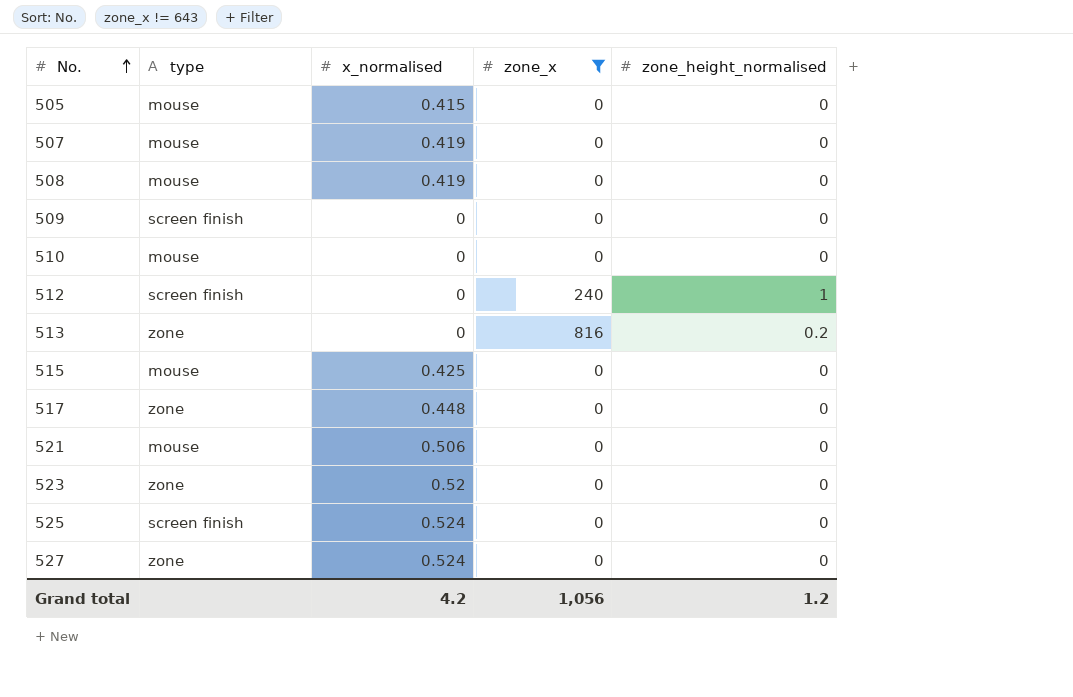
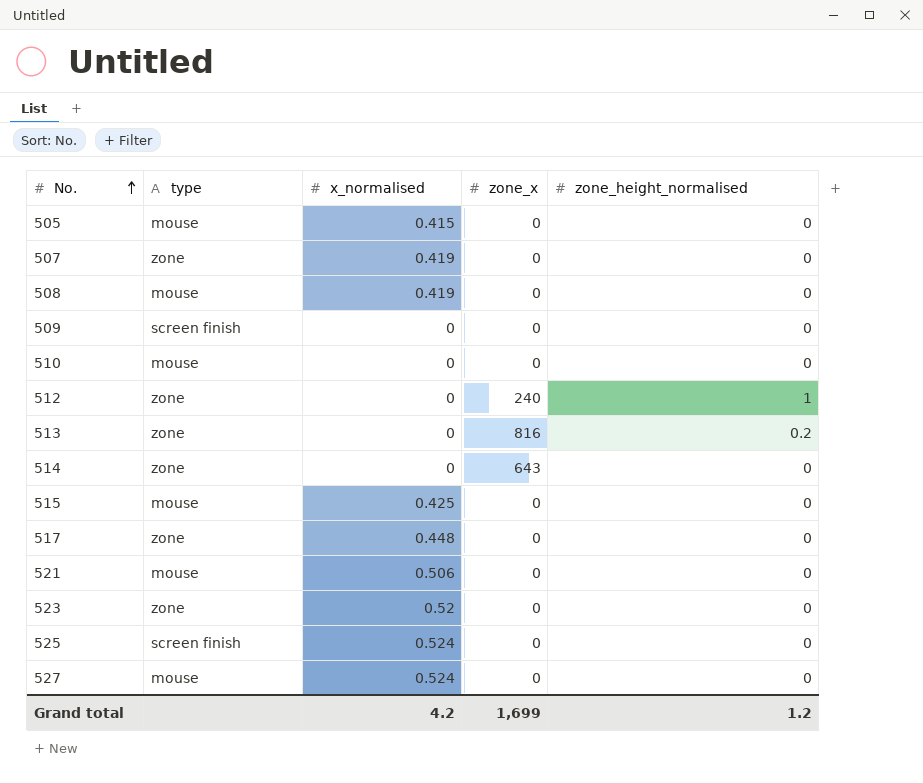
filter: zone_x != 643 -> none
507 | type: mouse -> zone
512 | type: screen finish -> zone
527 | type: zone -> mouse
Grand total | zone_x: 1,056 -> 1,699

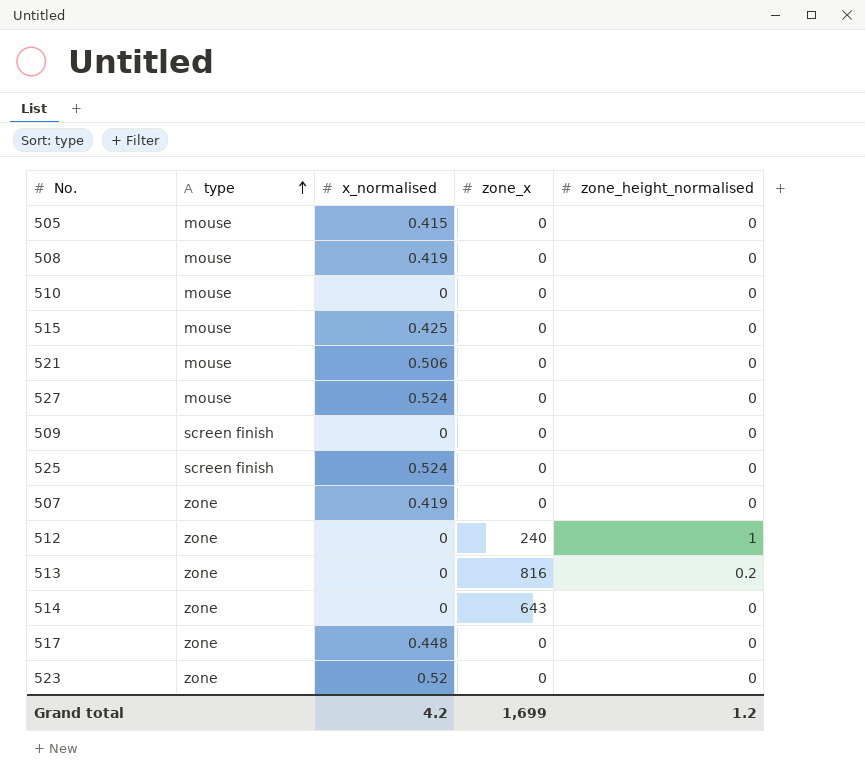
row order: No. ascending -> type ascending

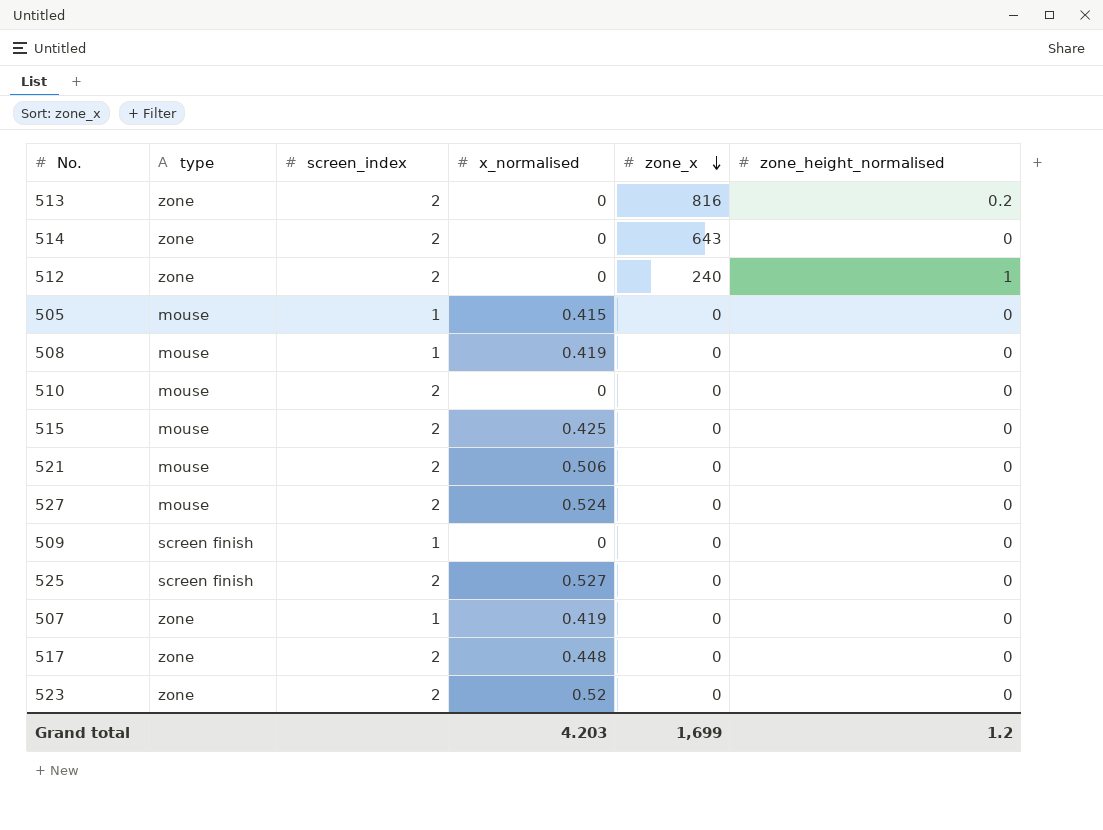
row order: type ascending -> zone_x descending
column screen_index | position: none -> 3
525 | x_normalised: 0.524 -> 0.527
Grand total | x_normalised: 4.2 -> 4.203

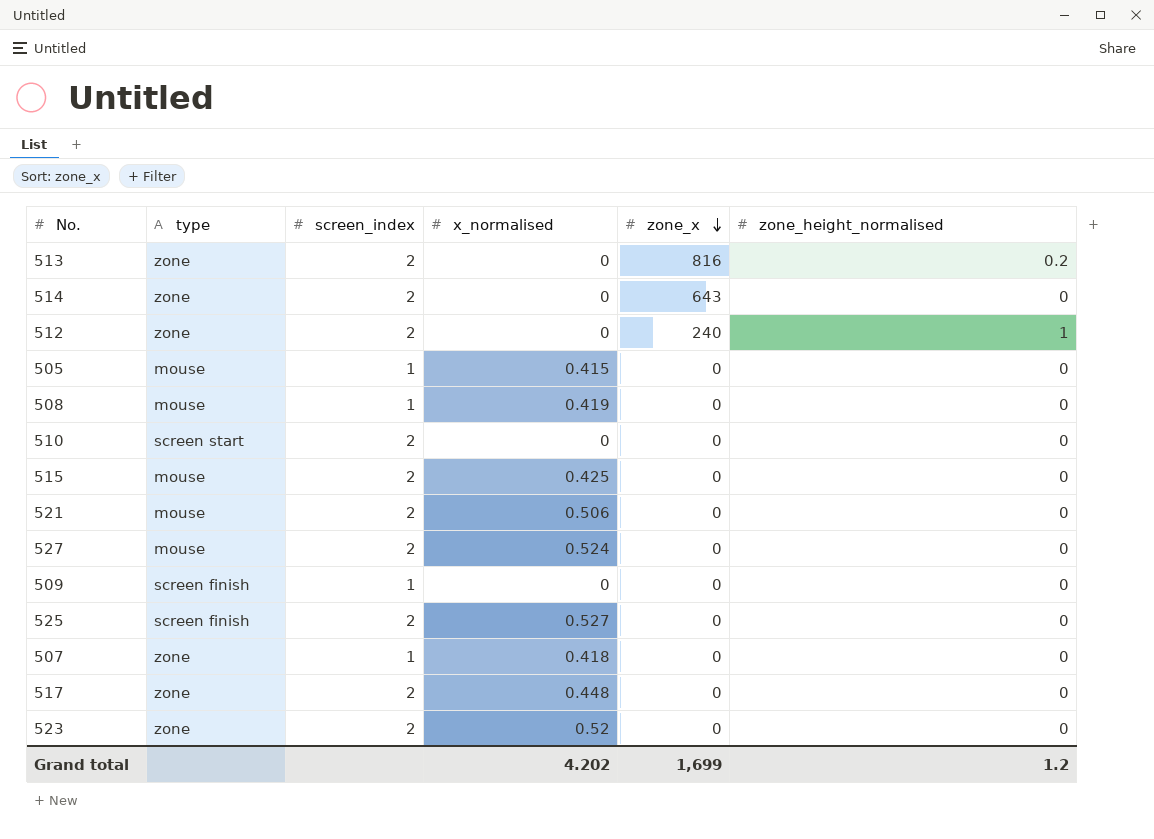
510 | type: mouse -> screen start
507 | x_normalised: 0.419 -> 0.418
Grand total | x_normalised: 4.203 -> 4.202

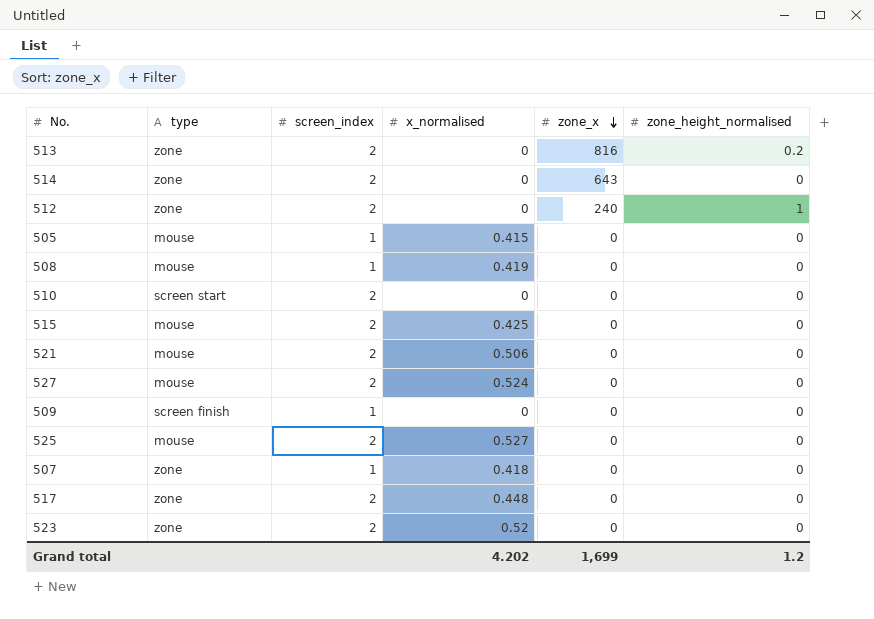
525 | type: screen finish -> mouse

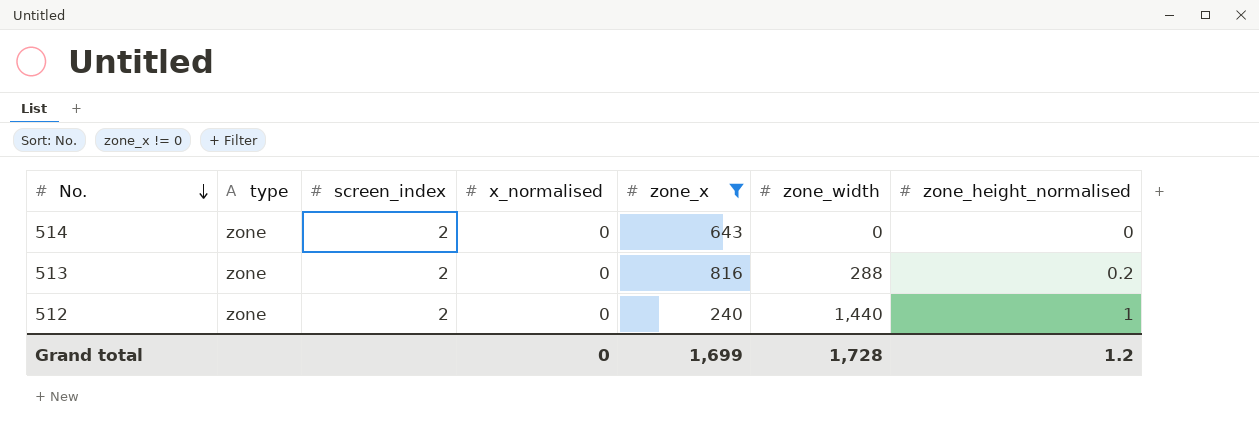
filter: none -> zone_x != 0
row order: zone_x descending -> No. descending
column zone_width | position: none -> 6
Grand total | x_normalised: 4.202 -> 0

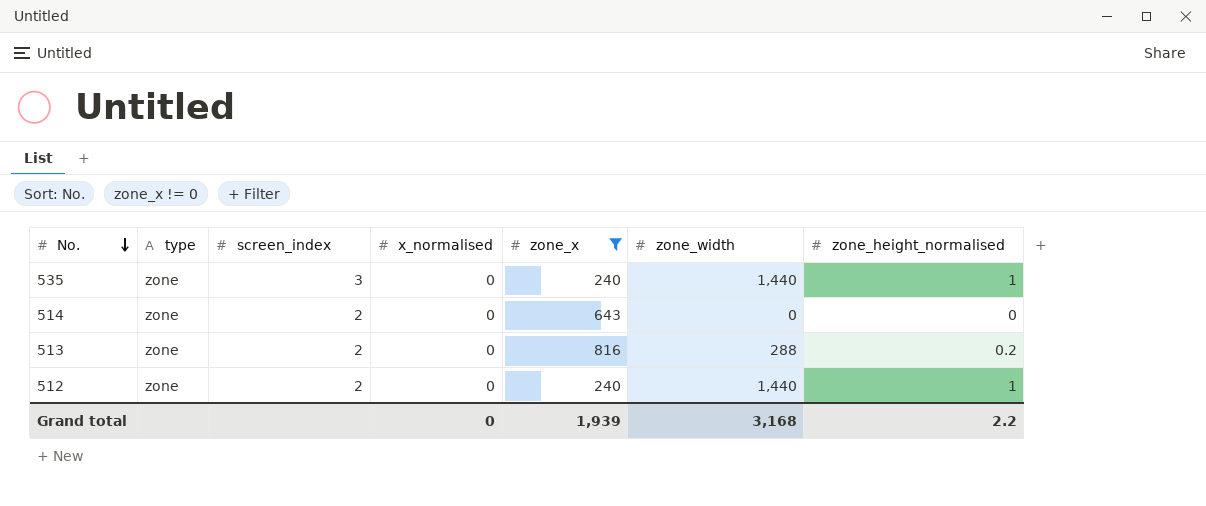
row 535: none -> zone | 3 | 0 | 240 | 1,440 | 1
Grand total | zone_x: 1,699 -> 1,939
Grand total | zone_width: 1,728 -> 3,168
Grand total | zone_height_normalised: 1.2 -> 2.2

